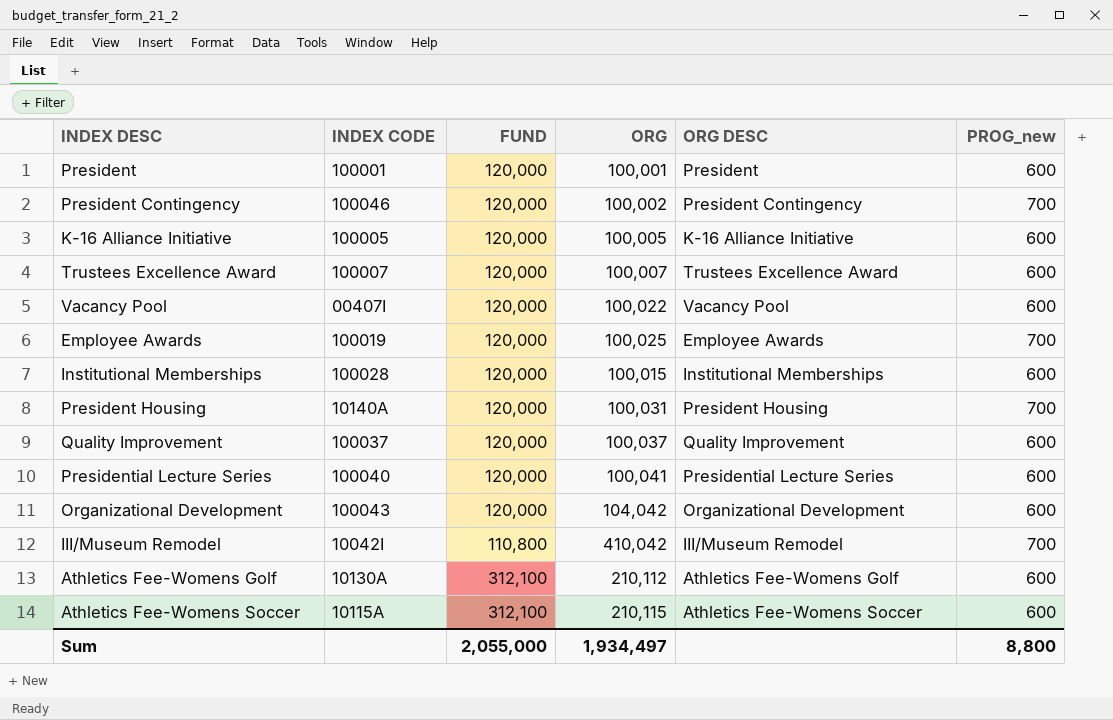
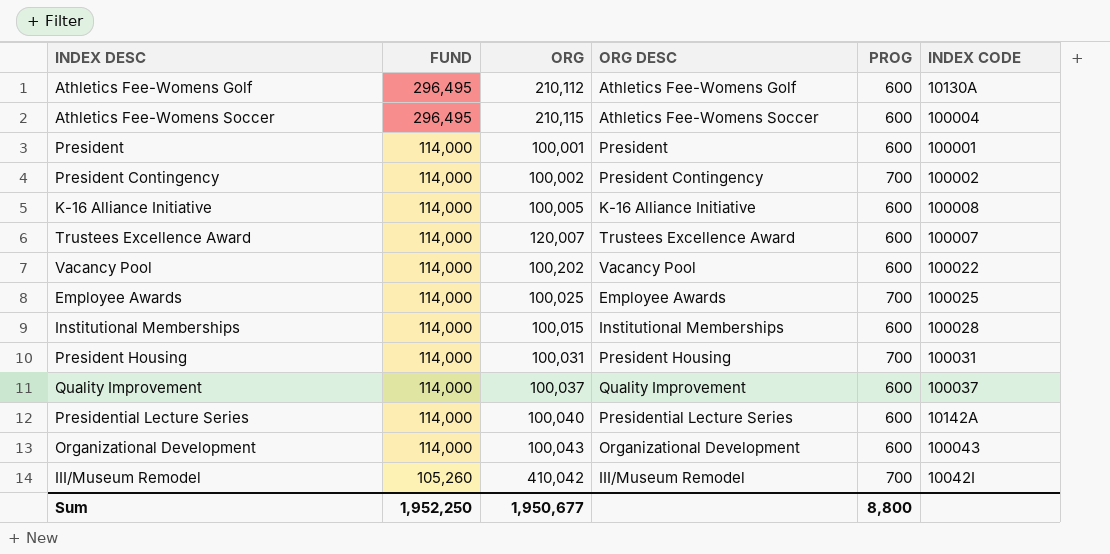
row order: none -> FUND descending
column name: PROG_new -> PROG
column INDEX CODE | position: 2 -> 6
Athletics Fee-Womens Golf | FUND: 312,100 -> 296,495
Athletics Fee-Womens Soccer | FUND: 312,100 -> 296,495
Athletics Fee-Womens Soccer | INDEX CODE: 10115A -> 100004
President | FUND: 120,000 -> 114,000
President Contingency | FUND: 120,000 -> 114,000
President Contingency | INDEX CODE: 100046 -> 100002
K-16 Alliance Initiative | FUND: 120,000 -> 114,000
K-16 Alliance Initiative | INDEX CODE: 100005 -> 100008
Trustees Excellence Award | FUND: 120,000 -> 114,000
Trustees Excellence Award | ORG: 100,007 -> 120,007
Vacancy Pool | FUND: 120,000 -> 114,000
Vacancy Pool | ORG: 100,022 -> 100,202
Vacancy Pool | INDEX CODE: 00407I -> 100022
Employee Awards | FUND: 120,000 -> 114,000
Employee Awards | INDEX CODE: 100019 -> 100025
Institutional Memberships | FUND: 120,000 -> 114,000
President Housing | FUND: 120,000 -> 114,000
President Housing | INDEX CODE: 10140A -> 100031
Quality Improvement | FUND: 120,000 -> 114,000
Presidential Lecture Series | FUND: 120,000 -> 114,000
Presidential Lecture Series | ORG: 100,041 -> 100,040
Presidential Lecture Series | INDEX CODE: 100040 -> 10142A
Organizational Development | FUND: 120,000 -> 114,000
Organizational Development | ORG: 104,042 -> 100,043
III/Museum Remodel | FUND: 110,800 -> 105,260
Sum | FUND: 2,055,000 -> 1,952,250
Sum | ORG: 1,934,497 -> 1,950,677

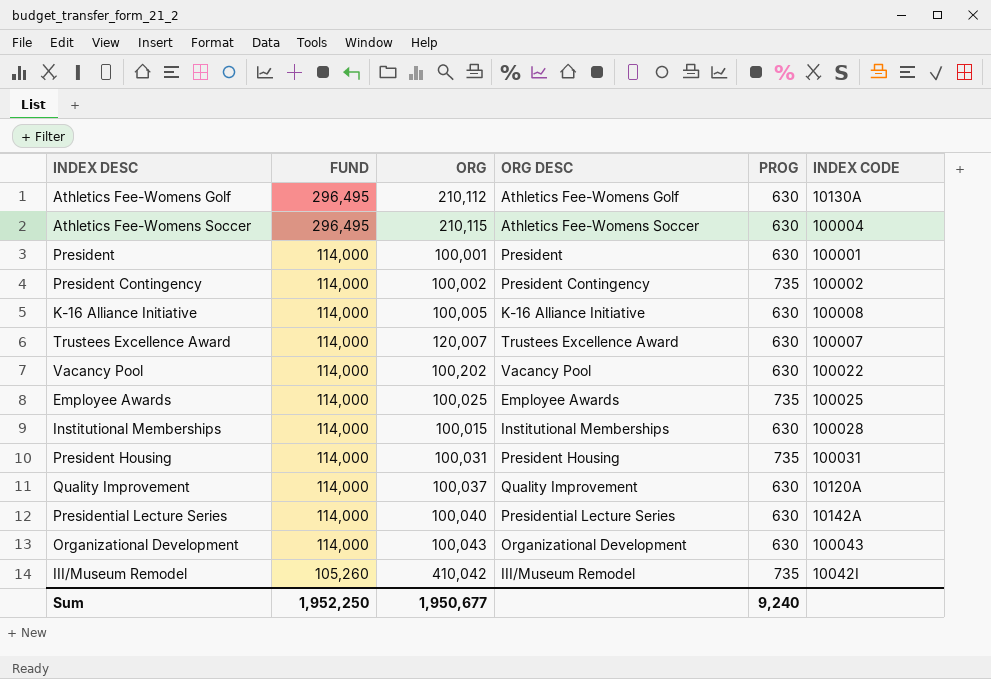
Athletics Fee-Womens Golf | PROG: 600 -> 630
Athletics Fee-Womens Soccer | PROG: 600 -> 630
President | PROG: 600 -> 630
President Contingency | PROG: 700 -> 735
K-16 Alliance Initiative | PROG: 600 -> 630
Trustees Excellence Award | PROG: 600 -> 630
Vacancy Pool | PROG: 600 -> 630
Employee Awards | PROG: 700 -> 735
Institutional Memberships | PROG: 600 -> 630
President Housing | PROG: 700 -> 735
Quality Improvement | PROG: 600 -> 630
Quality Improvement | INDEX CODE: 100037 -> 10120A
Presidential Lecture Series | PROG: 600 -> 630
Organizational Development | PROG: 600 -> 630
III/Museum Remodel | PROG: 700 -> 735
Sum | PROG: 8,800 -> 9,240

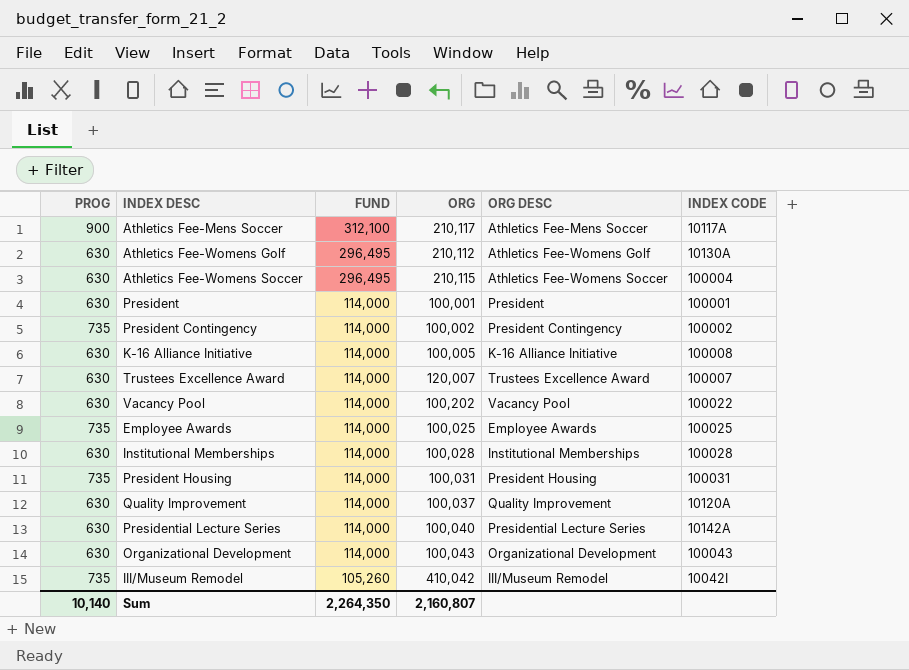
column PROG | position: 5 -> 1
row Athletics Fee-Mens Soccer: none -> 900 | 312,100 | 210,117 | Athletics Fee-Mens Soccer | 10117A
Institutional Memberships | ORG: 100,015 -> 100,028
Sum | PROG: 9,240 -> 10,140
Sum | FUND: 1,952,250 -> 2,264,350
Sum | ORG: 1,950,677 -> 2,160,807

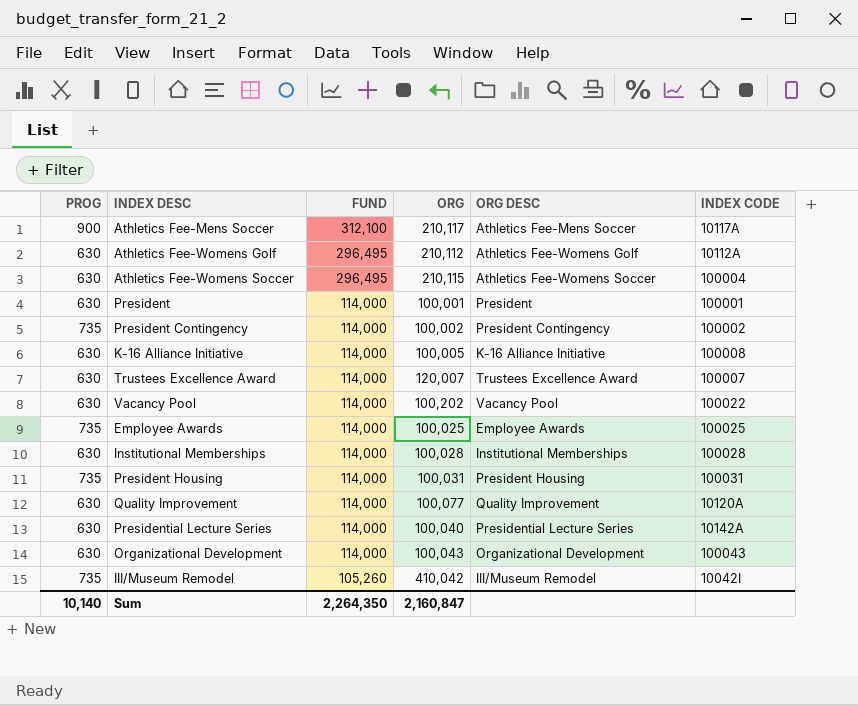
Athletics Fee-Womens Golf | INDEX CODE: 10130A -> 10112A
Quality Improvement | ORG: 100,037 -> 100,077
Sum | ORG: 2,160,807 -> 2,160,847

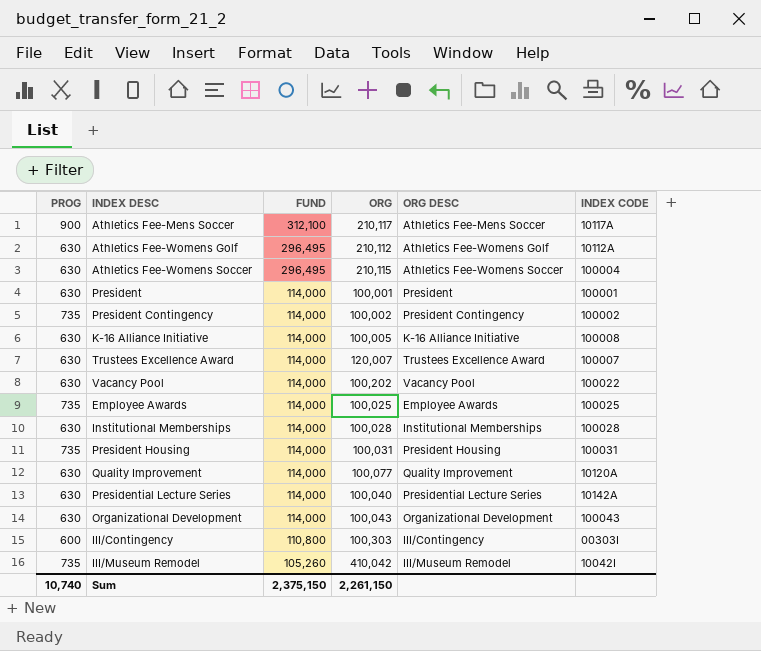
row III/Contingency: none -> 600 | 110,800 | 100,303 | III/Contingency | 00303I
Sum | PROG: 10,140 -> 10,740
Sum | FUND: 2,264,350 -> 2,375,150
Sum | ORG: 2,160,847 -> 2,261,150

